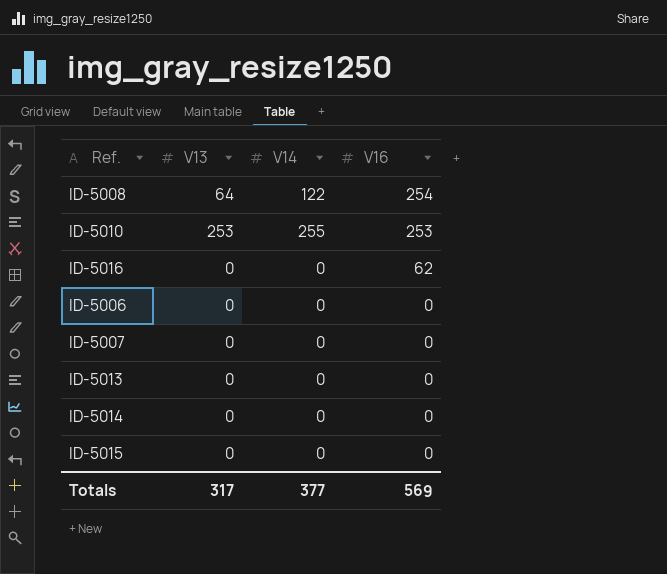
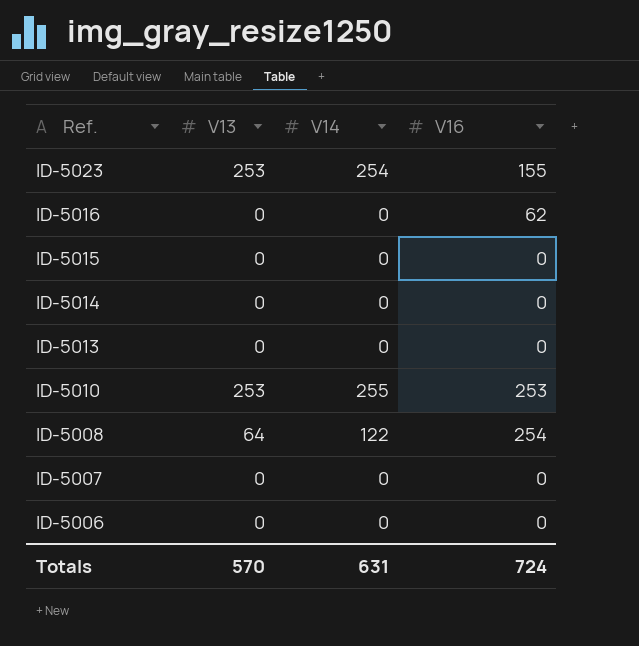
row order: V16 descending -> Ref. descending
row ID-5023: none -> 253 | 254 | 155
Totals | V13: 317 -> 570
Totals | V14: 377 -> 631
Totals | V16: 569 -> 724

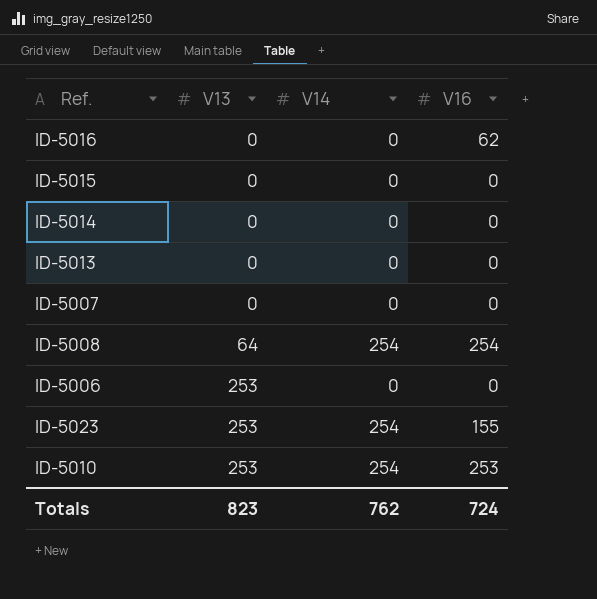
row order: Ref. descending -> V13 ascending
ID-5008 | V14: 122 -> 254
ID-5006 | V13: 0 -> 253
ID-5010 | V14: 255 -> 254
Totals | V13: 570 -> 823
Totals | V14: 631 -> 762

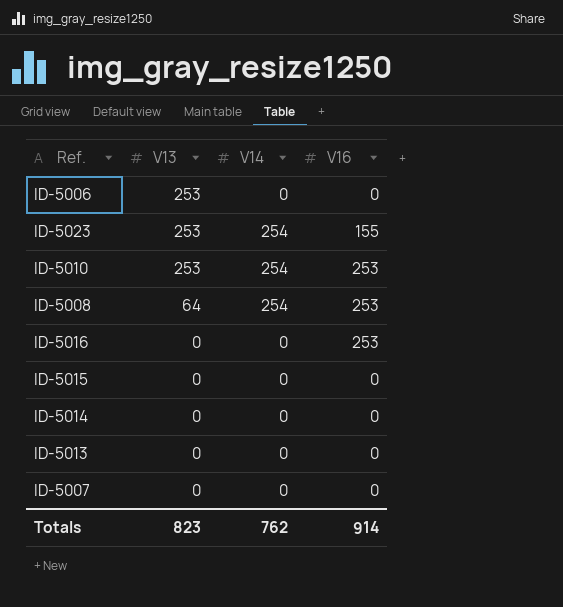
row order: V13 ascending -> V13 descending
ID-5008 | V16: 254 -> 253
ID-5016 | V16: 62 -> 253
Totals | V16: 724 -> 914

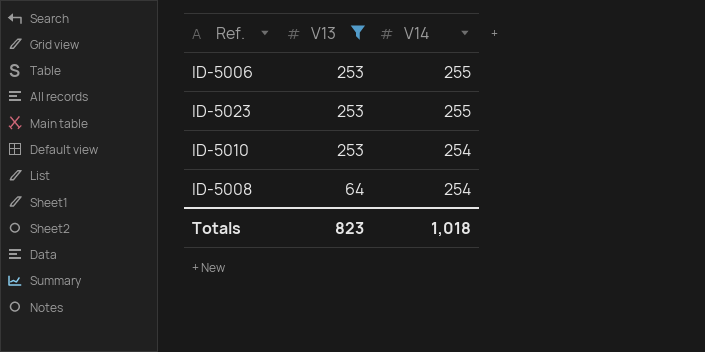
filter: none -> V13 != 0
column V16 | position: 4 -> none
ID-5006 | V14: 0 -> 255
ID-5023 | V14: 254 -> 255
Totals | V14: 762 -> 1,018

